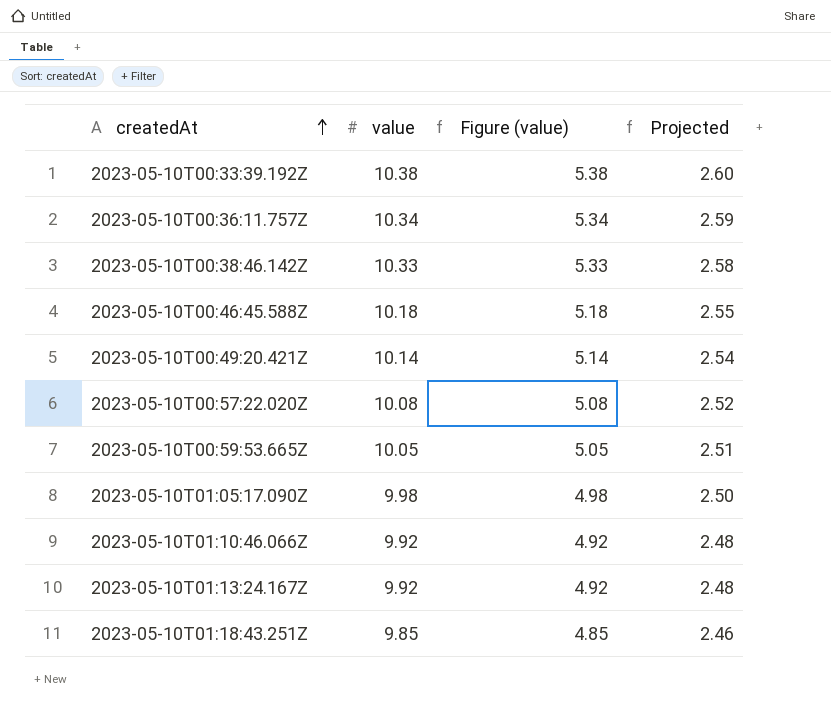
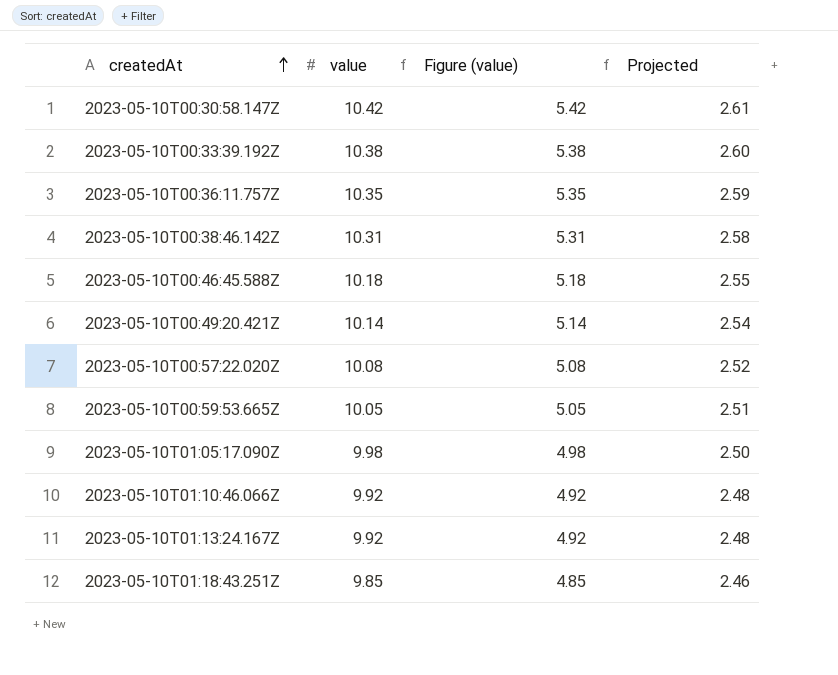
row 2023-05-10T00:30:58.147Z: none -> 10.42 | 5.42 | 2.61
2023-05-10T00:36:11.757Z | value: 10.34 -> 10.35
2023-05-10T00:36:11.757Z | Figure (value): 5.34 -> 5.35
2023-05-10T00:38:46.142Z | value: 10.33 -> 10.31
2023-05-10T00:38:46.142Z | Figure (value): 5.33 -> 5.31

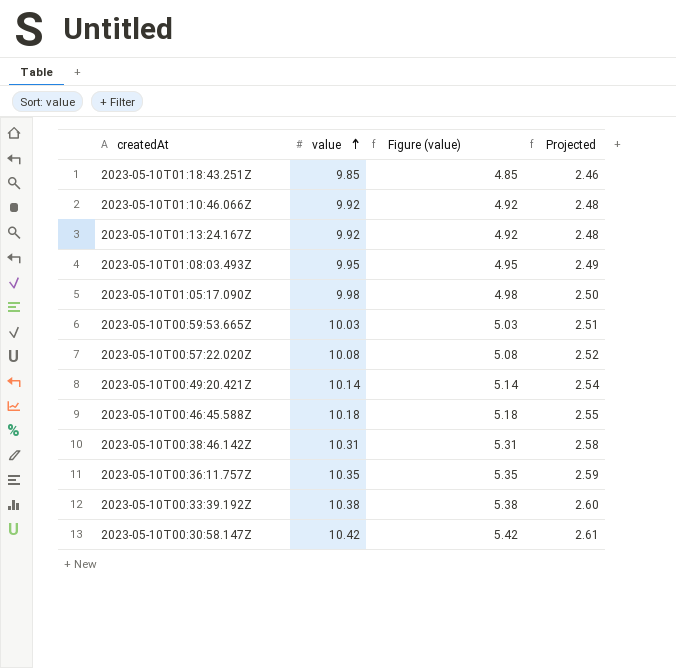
row order: createdAt ascending -> value ascending
row 2023-05-10T01:08:03.493Z: none -> 9.95 | 4.95 | 2.49
2023-05-10T00:59:53.665Z | value: 10.05 -> 10.03
2023-05-10T00:59:53.665Z | Figure (value): 5.05 -> 5.03

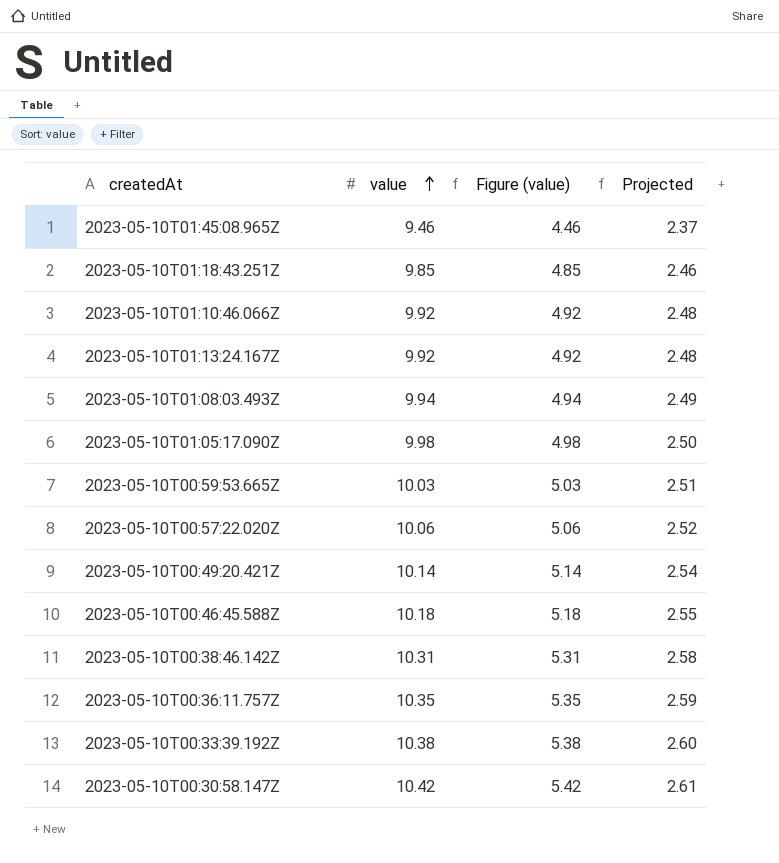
row 2023-05-10T01:45:08.965Z: none -> 9.46 | 4.46 | 2.37
2023-05-10T01:08:03.493Z | value: 9.95 -> 9.94
2023-05-10T01:08:03.493Z | Figure (value): 4.95 -> 4.94
2023-05-10T00:57:22.020Z | value: 10.08 -> 10.06
2023-05-10T00:57:22.020Z | Figure (value): 5.08 -> 5.06

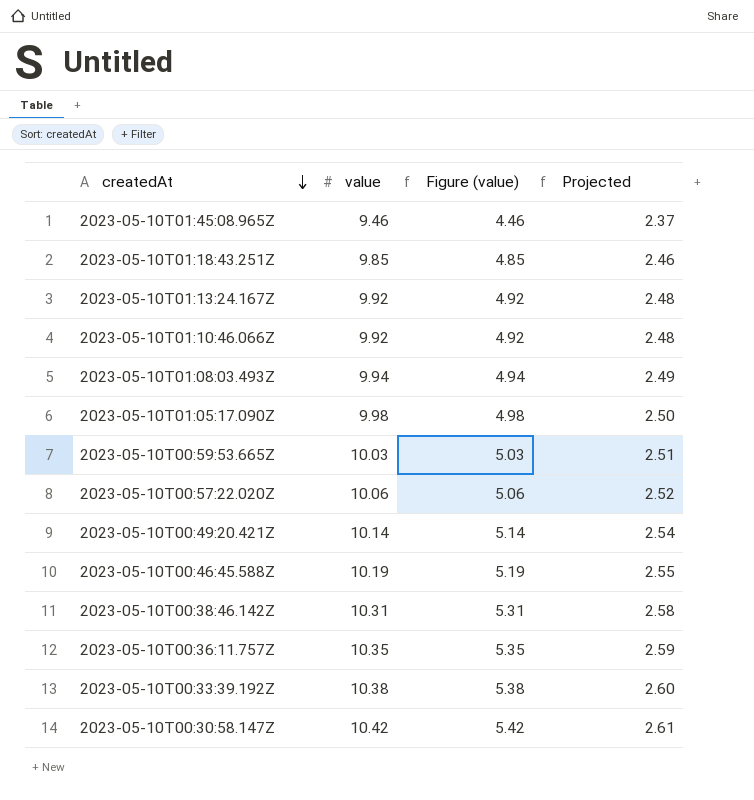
row order: value ascending -> createdAt descending
2023-05-10T00:46:45.588Z | value: 10.18 -> 10.19
2023-05-10T00:46:45.588Z | Figure (value): 5.18 -> 5.19

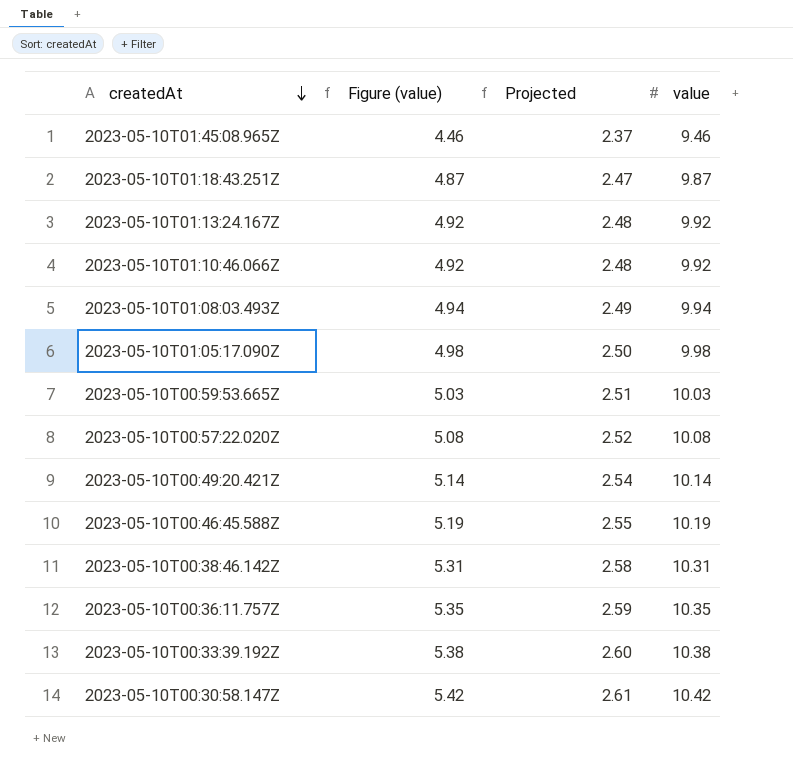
column value | position: 2 -> 4
2023-05-10T01:18:43.251Z | Figure (value): 4.85 -> 4.87
2023-05-10T01:18:43.251Z | Projected: 2.46 -> 2.47
2023-05-10T01:18:43.251Z | value: 9.85 -> 9.87
2023-05-10T00:57:22.020Z | Figure (value): 5.06 -> 5.08
2023-05-10T00:57:22.020Z | value: 10.06 -> 10.08

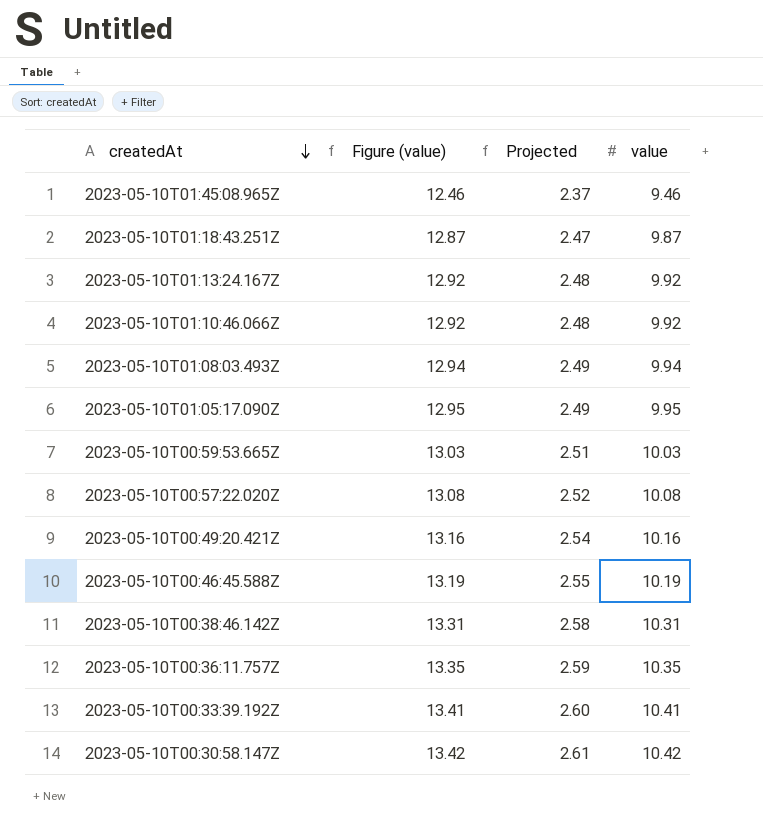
column Figure (value) | formula: [value] - 5 -> [value] + 3
2023-05-10T01:05:17.090Z | Projected: 2.50 -> 2.49
2023-05-10T01:05:17.090Z | value: 9.98 -> 9.95
2023-05-10T00:49:20.421Z | value: 10.14 -> 10.16
2023-05-10T00:33:39.192Z | value: 10.38 -> 10.41

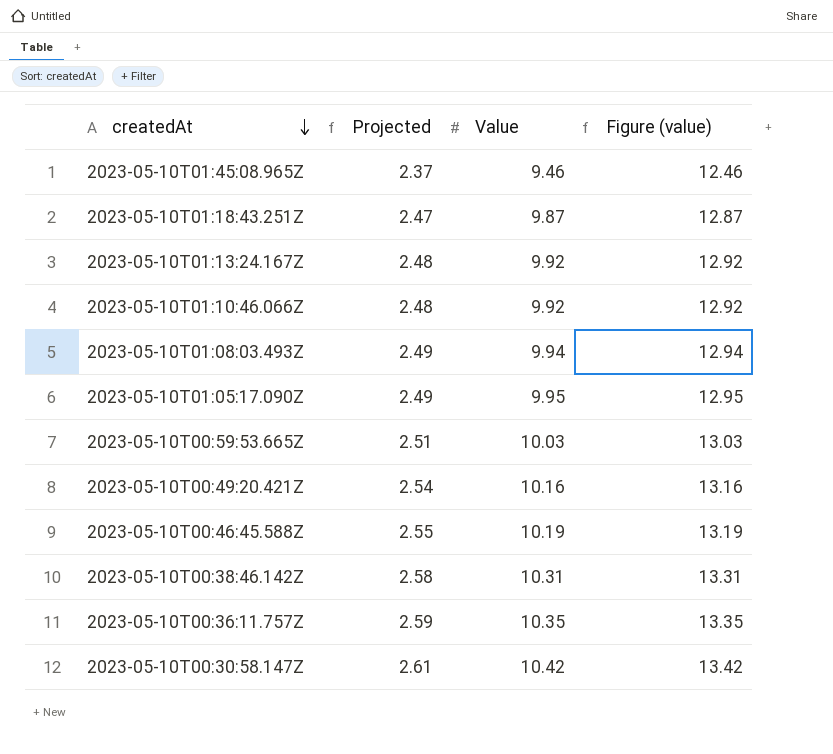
column name: value -> Value
column Figure (value) | position: 2 -> 4
row 2023-05-10T00:57:22.020Z: 13.08 | 2.52 | 10.08 -> none
row 2023-05-10T00:33:39.192Z: 13.41 | 2.60 | 10.41 -> none

